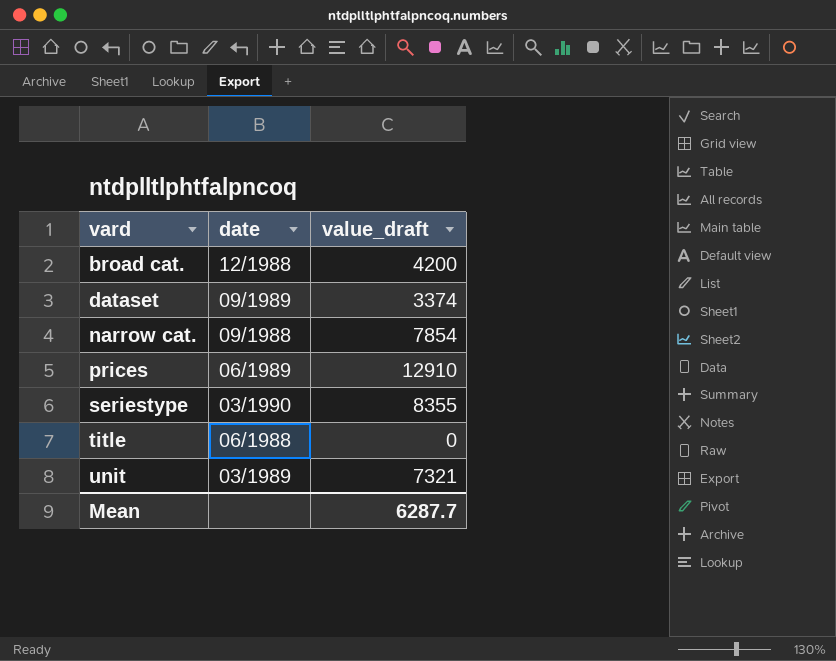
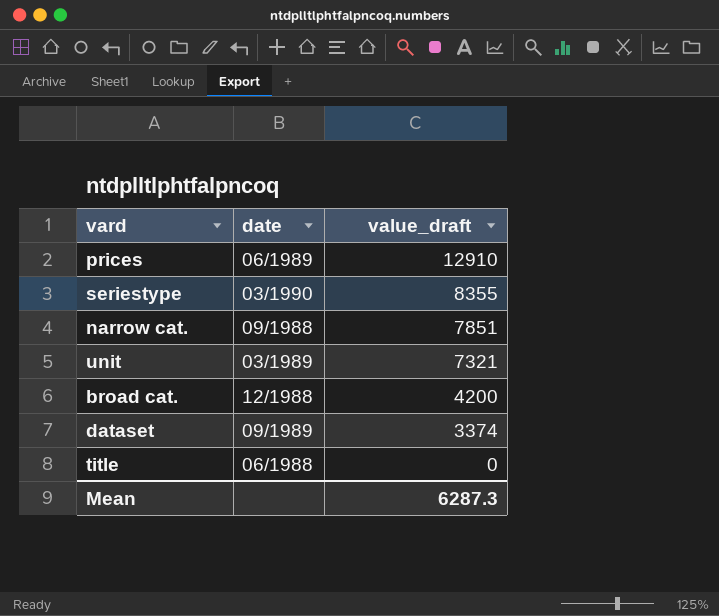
row order: vard ascending -> value_draft descending
narrow cat. | value_draft: 7854 -> 7851
Mean | value_draft: 6287.7 -> 6287.3

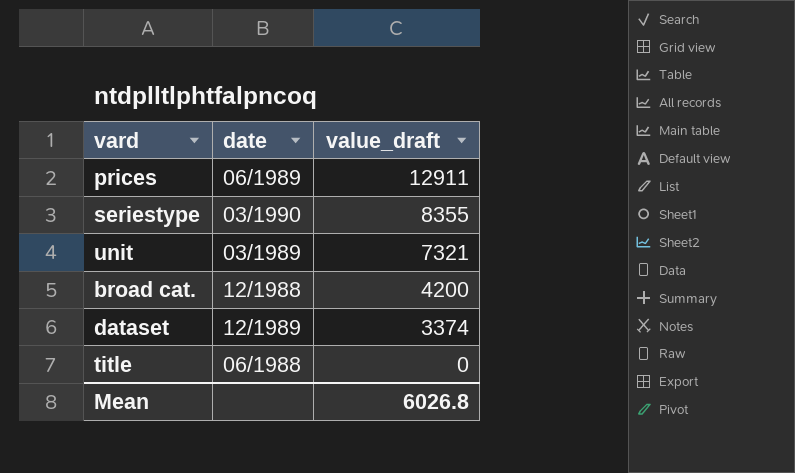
row narrow cat.: 09/1988 | 7851 -> none
prices | value_draft: 12910 -> 12911
dataset | date: 09/1989 -> 12/1989
Mean | value_draft: 6287.3 -> 6026.8

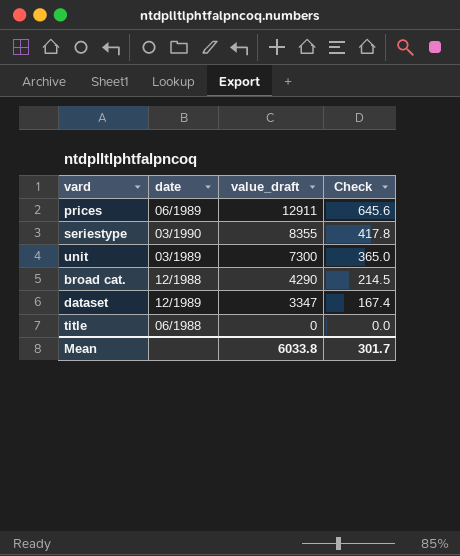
column Check | formula: none -> [value_draft] * 0.05
unit | value_draft: 7321 -> 7300
broad cat. | value_draft: 4200 -> 4290
dataset | value_draft: 3374 -> 3347
Mean | value_draft: 6026.8 -> 6033.8

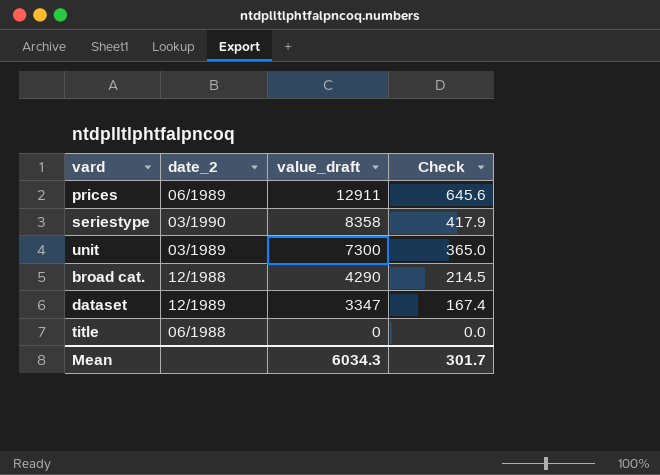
column name: date -> date_2
seriestype | value_draft: 8355 -> 8358
seriestype | Check: 417.8 -> 417.9
Mean | value_draft: 6033.8 -> 6034.3

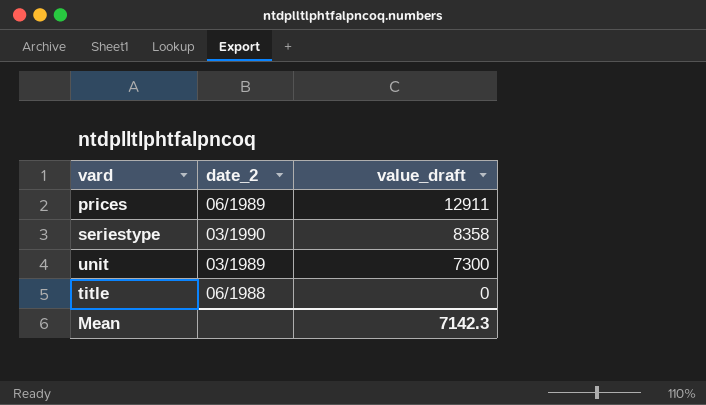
column Check | formula: [value_draft] * 0.05 -> none
row broad cat.: 12/1988 | 4290 | 214.5 -> none
row dataset: 12/1989 | 3347 | 167.4 -> none
Mean | value_draft: 6034.3 -> 7142.3

